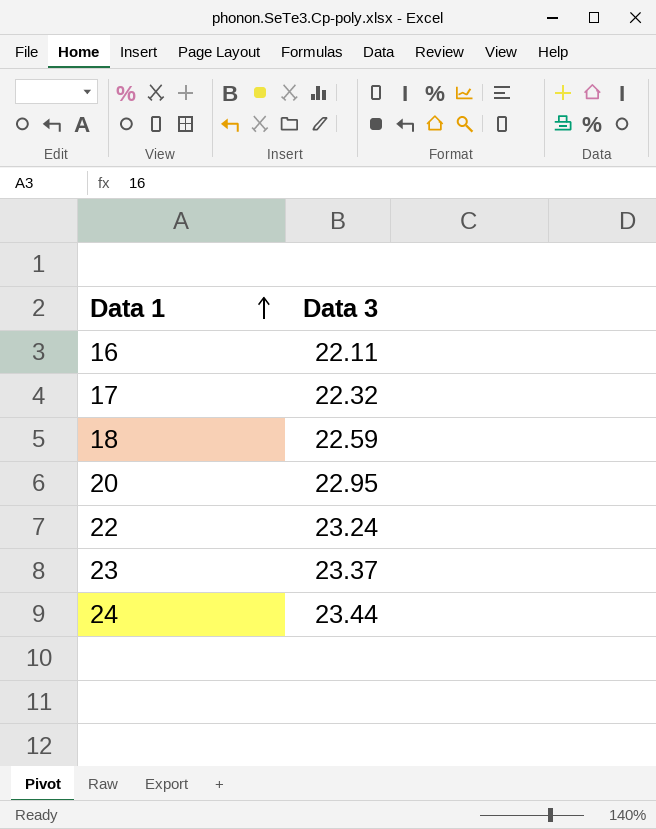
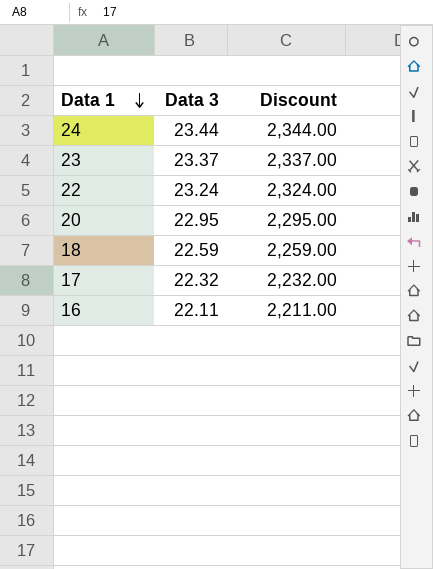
row order: Data 1 ascending -> Data 1 descending
column Discount | formula: none -> [Data 3] * 100

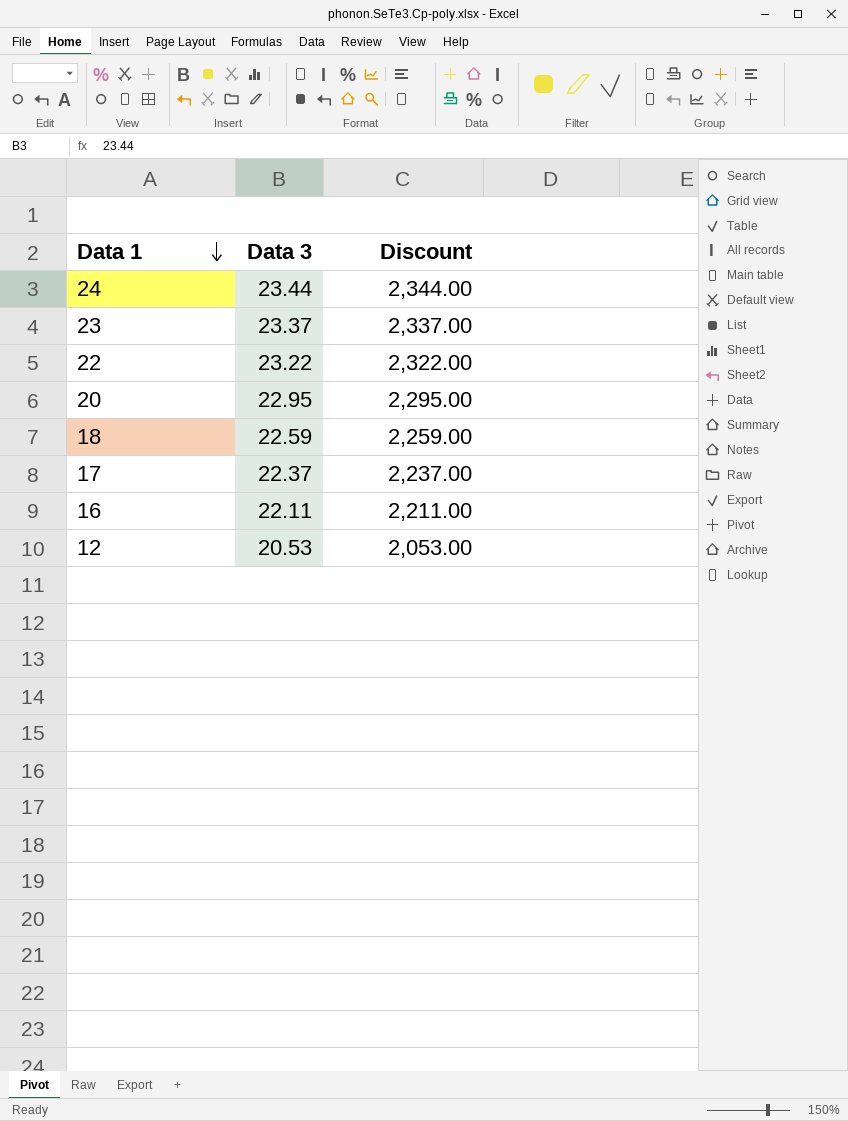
22 | Data 3: 23.24 -> 23.22
22 | Discount: 2,324.00 -> 2,322.00
17 | Data 3: 22.32 -> 22.37
17 | Discount: 2,232.00 -> 2,237.00
row 12: none -> 20.53 | 2,053.00

